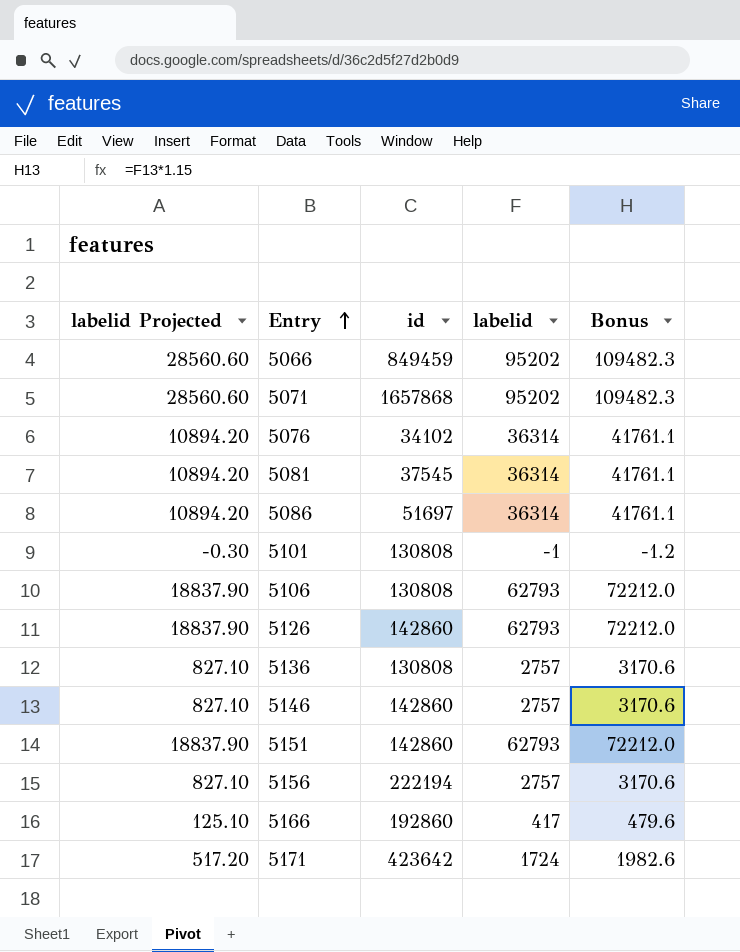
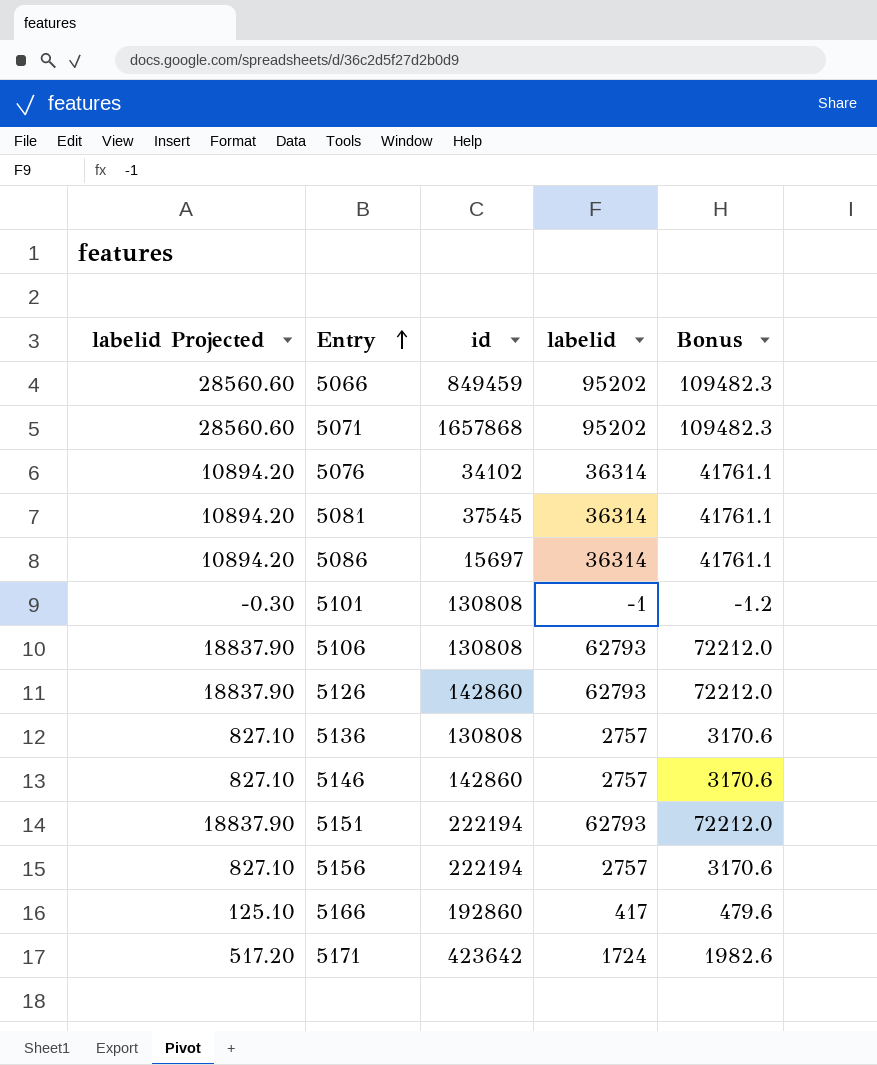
5086 | id: 51697 -> 15697
5151 | id: 142860 -> 222194

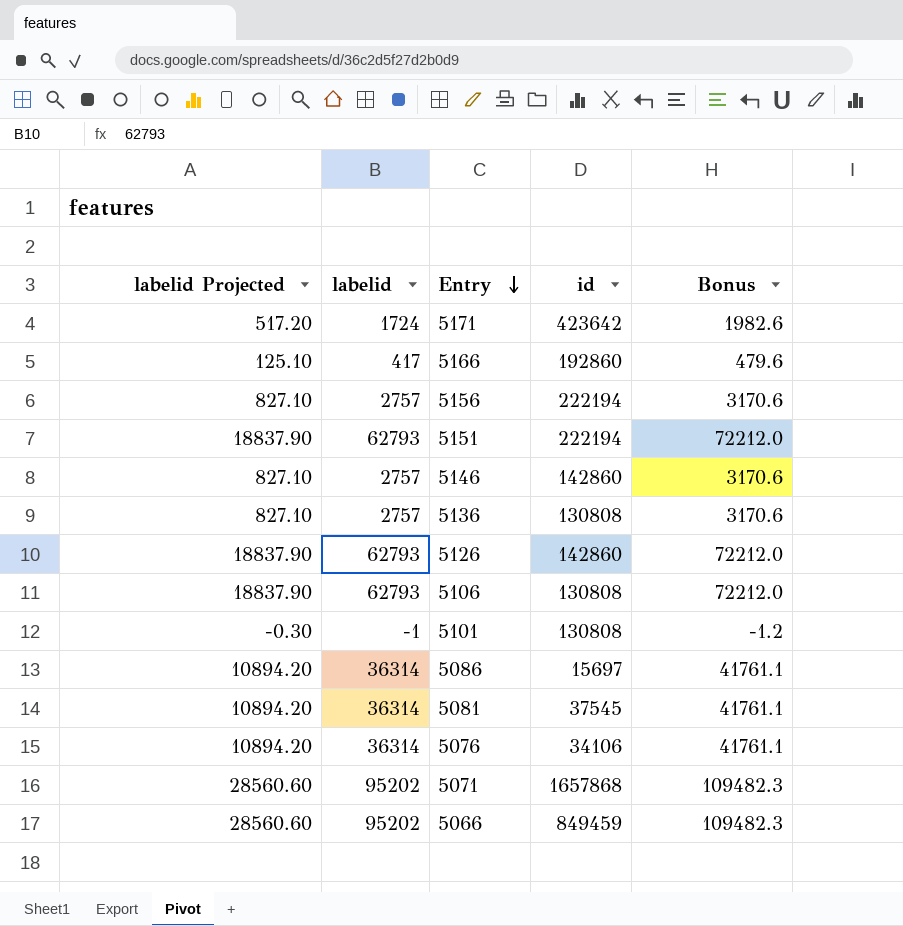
row order: Entry ascending -> Entry descending
column labelid | position: 4 -> 2
5076 | id: 34102 -> 34106

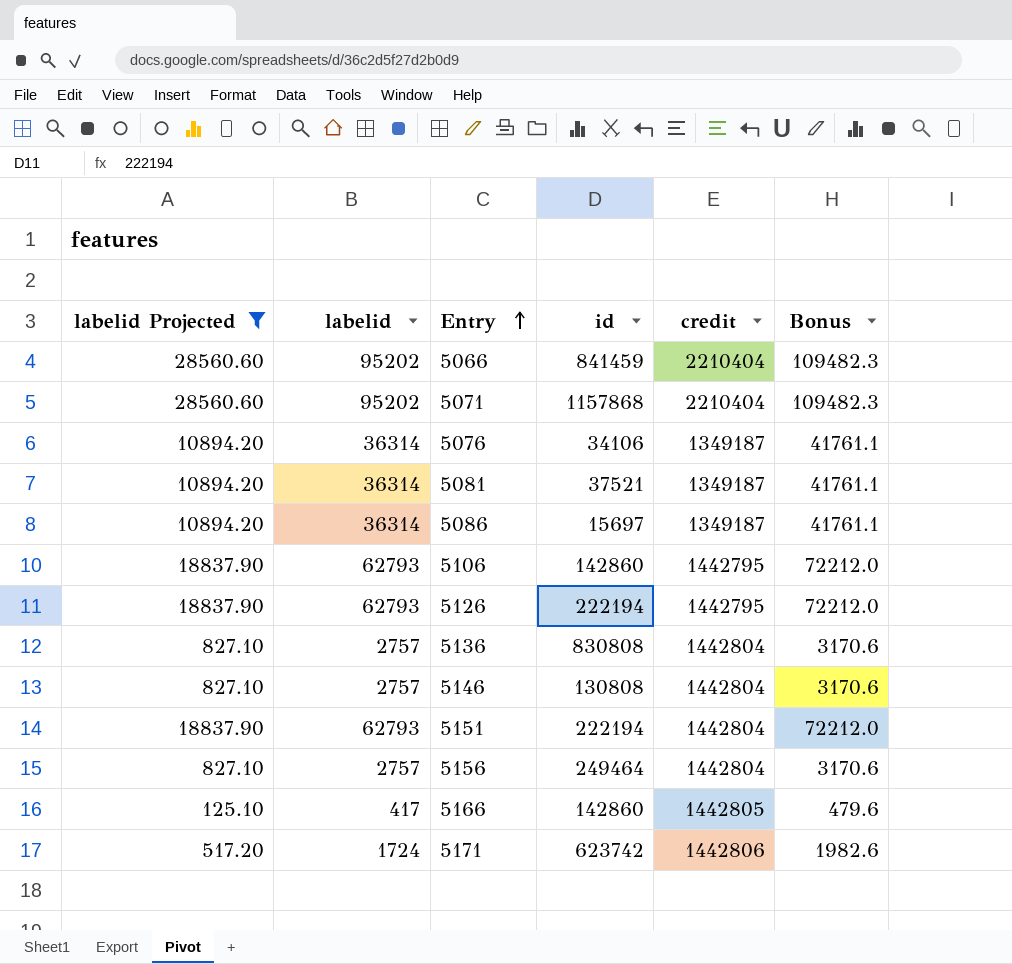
filter: none -> labelid Projected != -0.30
row order: Entry descending -> Entry ascending
column credit | position: none -> 5
5066 | id: 849459 -> 841459
5071 | id: 1657868 -> 1157868
5081 | id: 37545 -> 37521
5106 | id: 130808 -> 142860
5126 | id: 142860 -> 222194
5136 | id: 130808 -> 830808
5146 | id: 142860 -> 130808
5156 | id: 222194 -> 249464
5166 | id: 192860 -> 142860
5171 | id: 423642 -> 623742

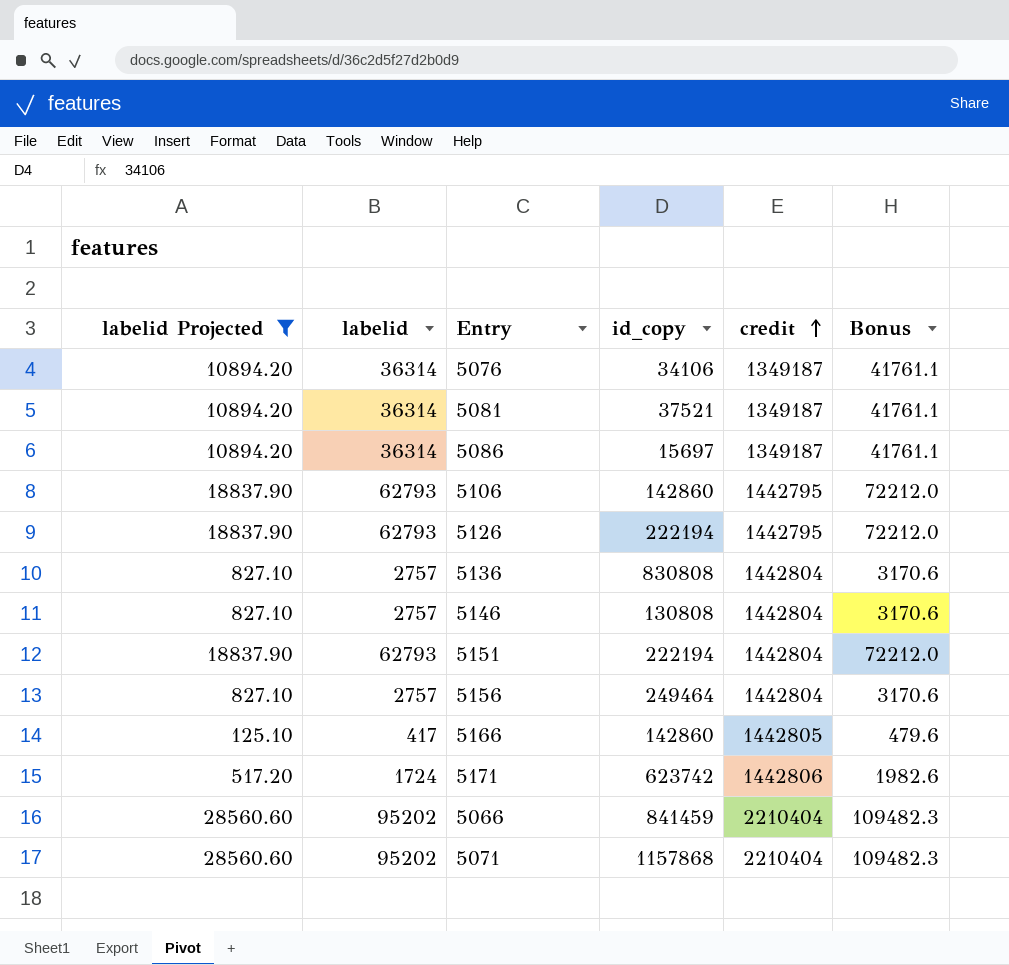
row order: Entry ascending -> credit ascending
column name: id -> id_copy

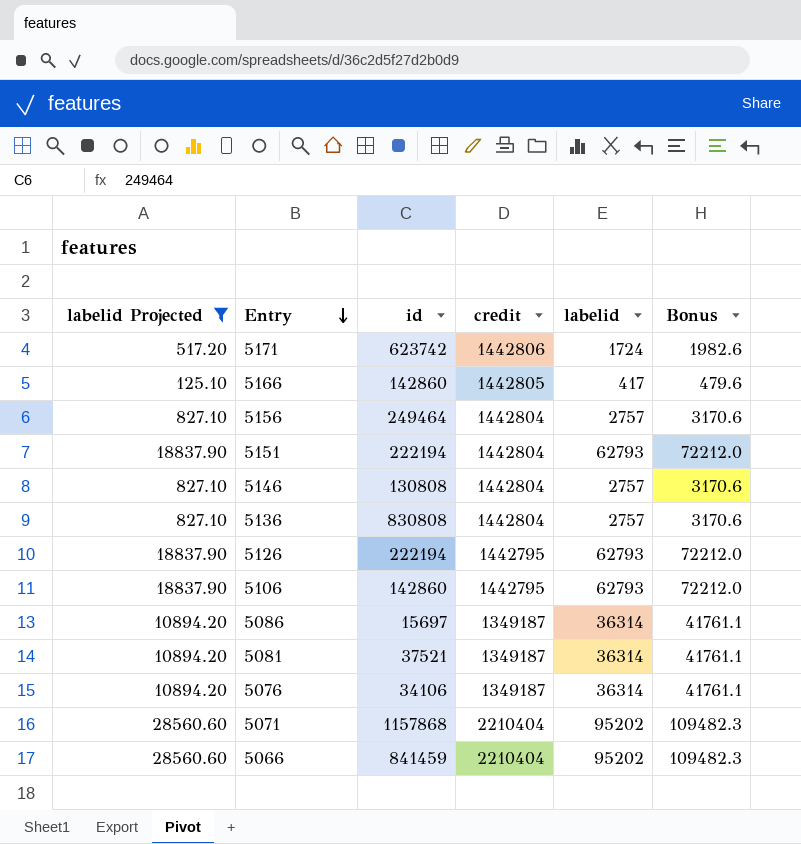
row order: credit ascending -> Entry descending
column name: id_copy -> id
column labelid | position: 2 -> 5

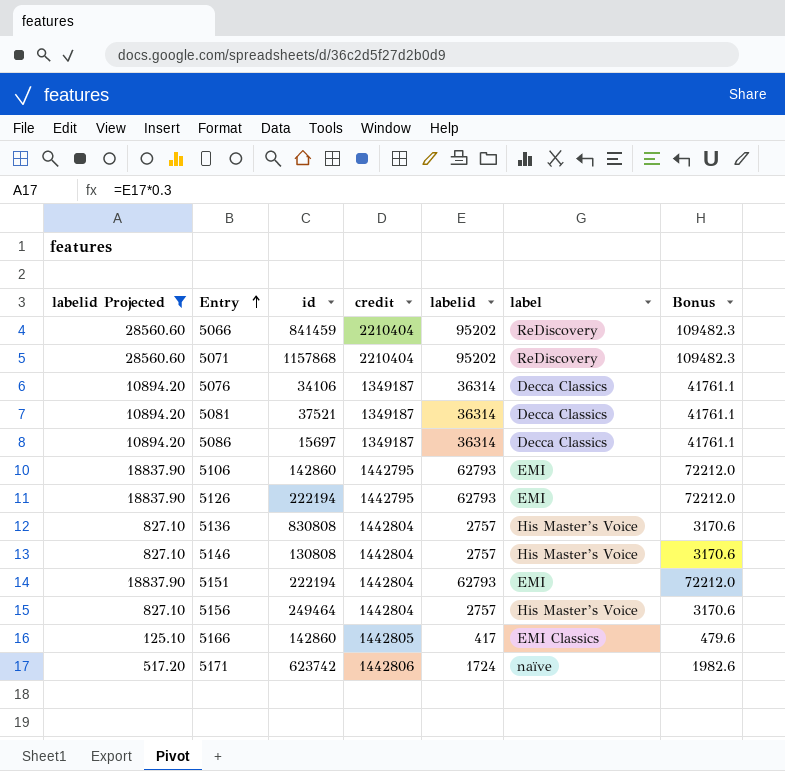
row order: Entry descending -> Entry ascending
column label | position: none -> 6

